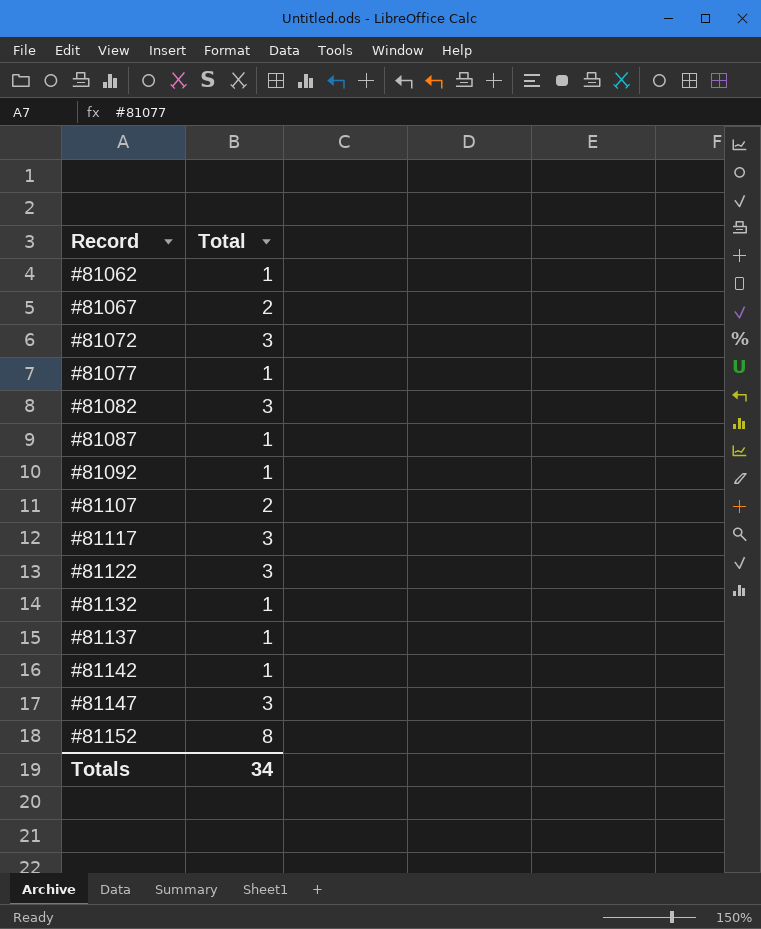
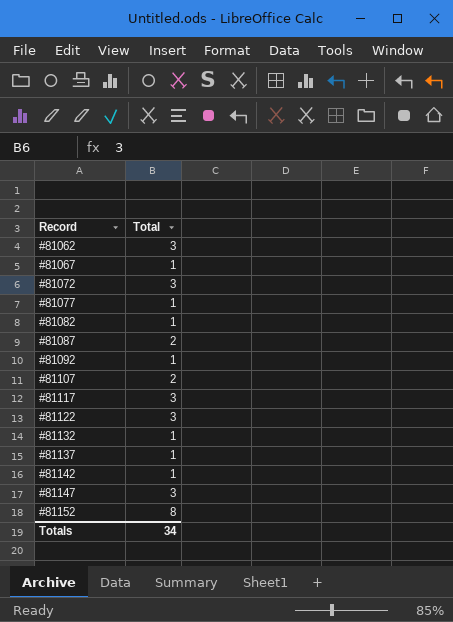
#81062 | Total: 1 -> 3
#81067 | Total: 2 -> 1
#81082 | Total: 3 -> 1
#81087 | Total: 1 -> 2

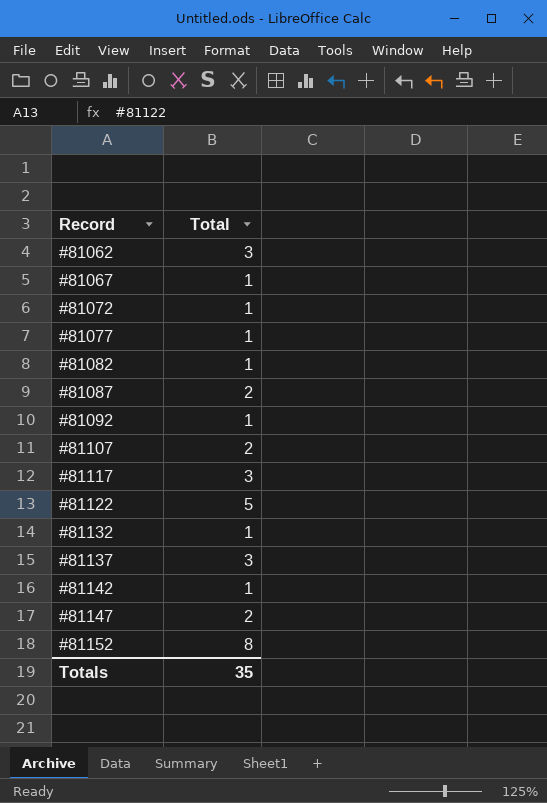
#81072 | Total: 3 -> 1
#81122 | Total: 3 -> 5
#81137 | Total: 1 -> 3
#81147 | Total: 3 -> 2
Totals | Total: 34 -> 35

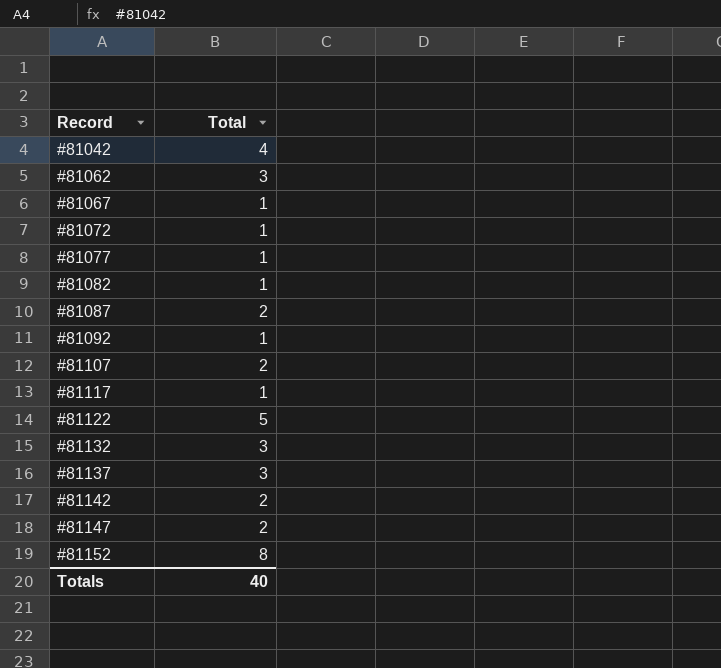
row #81042: none -> 4
#81117 | Total: 3 -> 1
#81132 | Total: 1 -> 3
#81142 | Total: 1 -> 2
Totals | Total: 35 -> 40

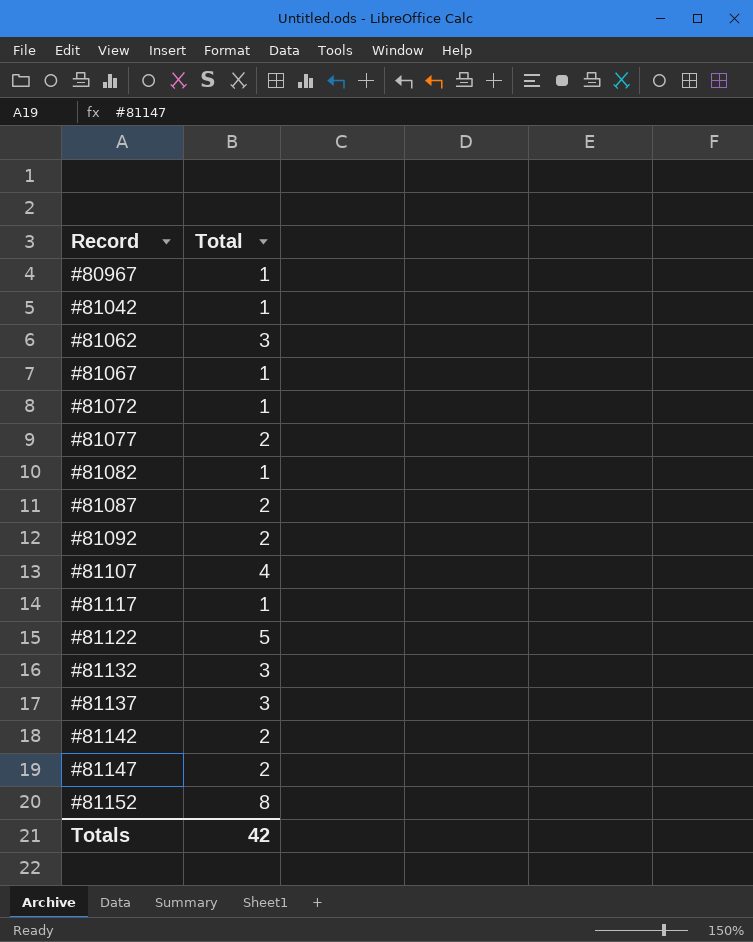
row #80967: none -> 1
#81042 | Total: 4 -> 1
#81077 | Total: 1 -> 2
#81092 | Total: 1 -> 2
#81107 | Total: 2 -> 4
Totals | Total: 40 -> 42

